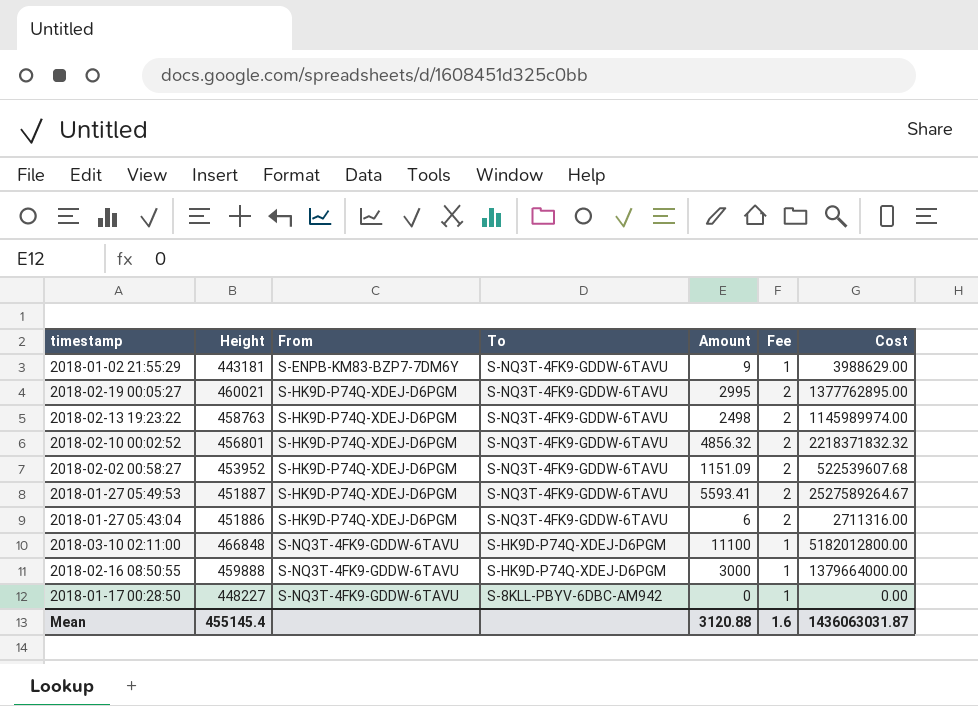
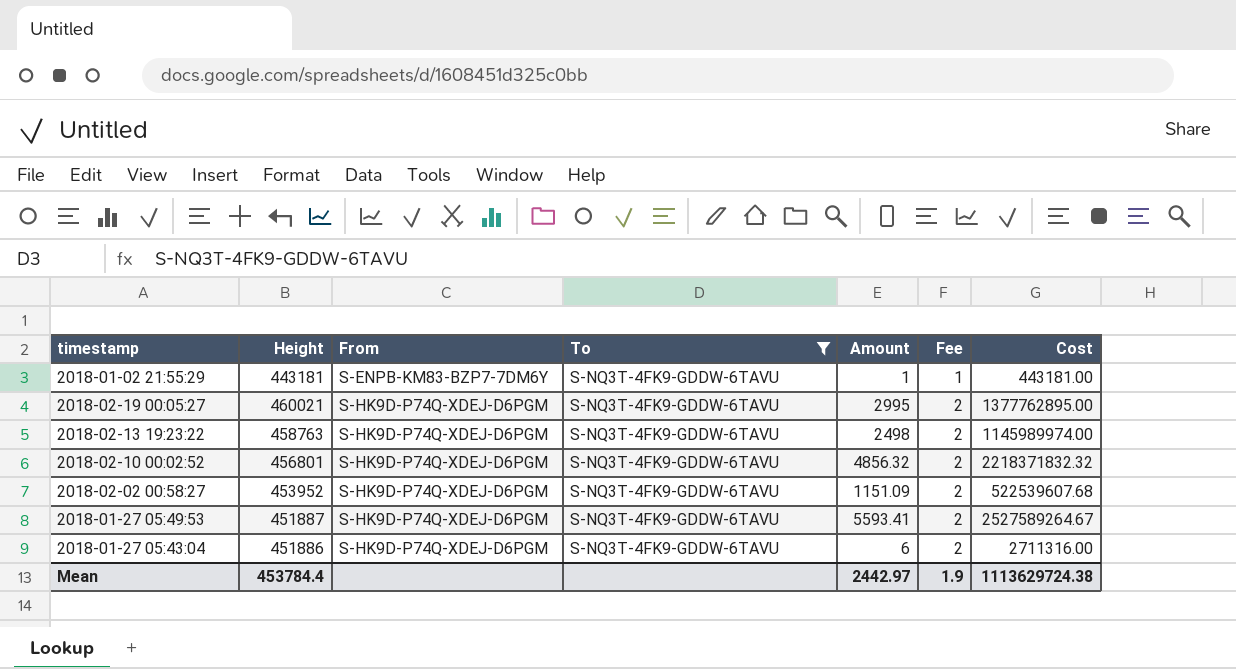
filter: none -> To = S-NQ3T-4FK9-GDDW-6TAVU
2018-01-02 21:55:29 | Amount: 9 -> 1
2018-01-02 21:55:29 | Cost: 3988629.00 -> 443181.00
Mean | Height: 455145.4 -> 453784.4
Mean | Amount: 3120.88 -> 2442.97
Mean | Fee: 1.6 -> 1.9
Mean | Cost: 1436063031.87 -> 1113629724.38

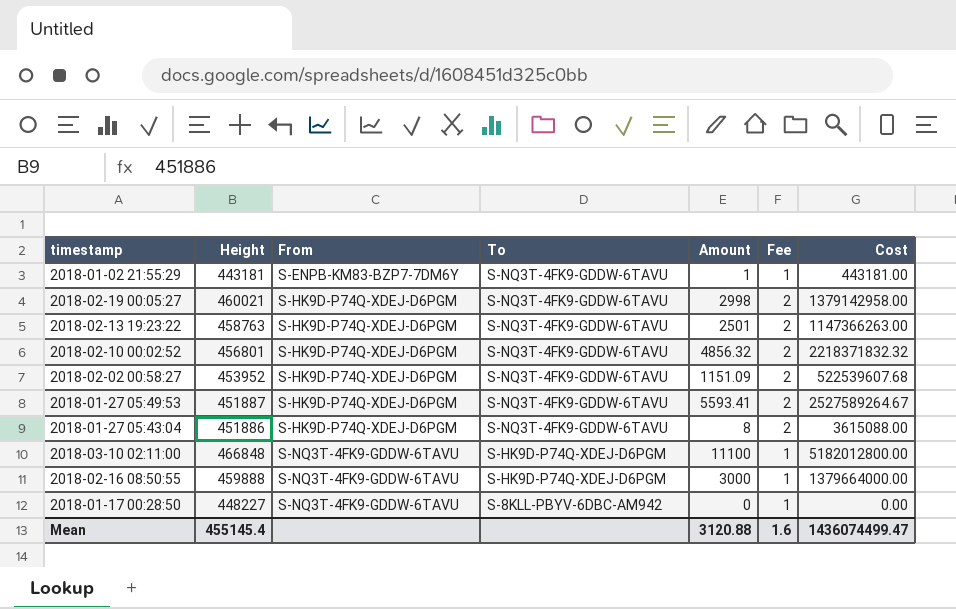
filter: To = S-NQ3T-4FK9-GDDW-6TAVU -> none
2018-02-19 00:05:27 | Amount: 2995 -> 2998
2018-02-19 00:05:27 | Cost: 1377762895.00 -> 1379142958.00
2018-02-13 19:23:22 | Amount: 2498 -> 2501
2018-02-13 19:23:22 | Cost: 1145989974.00 -> 1147366263.00
2018-01-27 05:43:04 | Amount: 6 -> 8
2018-01-27 05:43:04 | Cost: 2711316.00 -> 3615088.00
Mean | Height: 453784.4 -> 455145.4
Mean | Amount: 2442.97 -> 3120.88
Mean | Fee: 1.9 -> 1.6
Mean | Cost: 1113629724.38 -> 1436074499.47

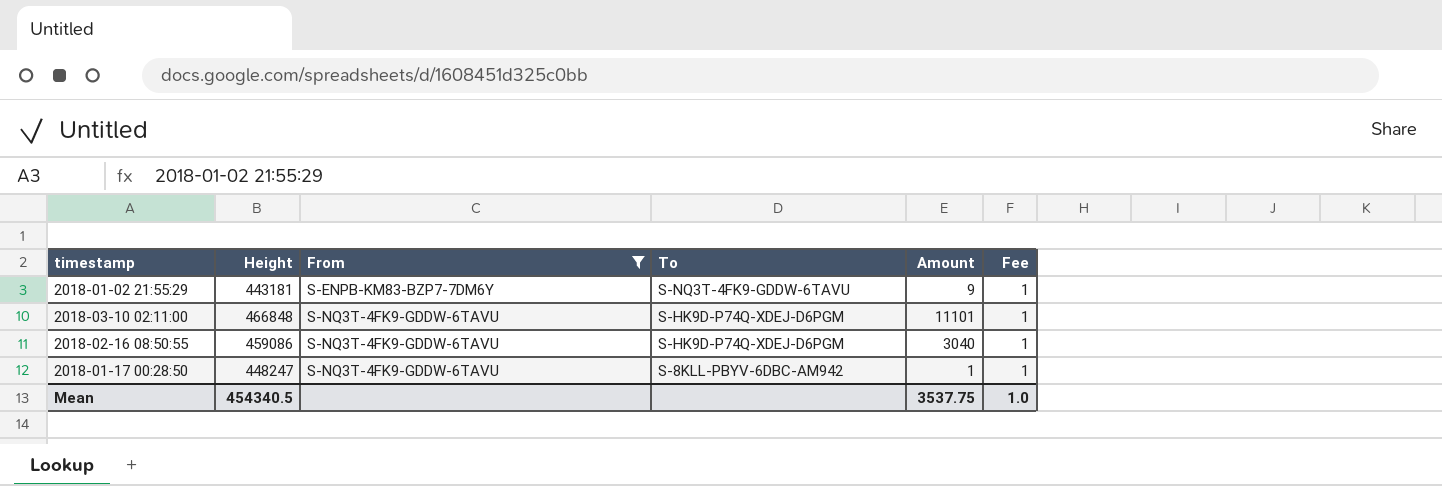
filter: none -> From != S-HK9D-P74Q-XDEJ-D6PGM
column Cost | formula: [Height] * [Amount] -> none
2018-01-02 21:55:29 | Amount: 1 -> 9
2018-03-10 02:11:00 | Amount: 11100 -> 11101
2018-02-16 08:50:55 | Height: 459888 -> 459086
2018-02-16 08:50:55 | Amount: 3000 -> 3040
2018-01-17 00:28:50 | Height: 448227 -> 448247
2018-01-17 00:28:50 | Amount: 0 -> 1
Mean | Height: 455145.4 -> 454340.5
Mean | Amount: 3120.88 -> 3537.75
Mean | Fee: 1.6 -> 1.0

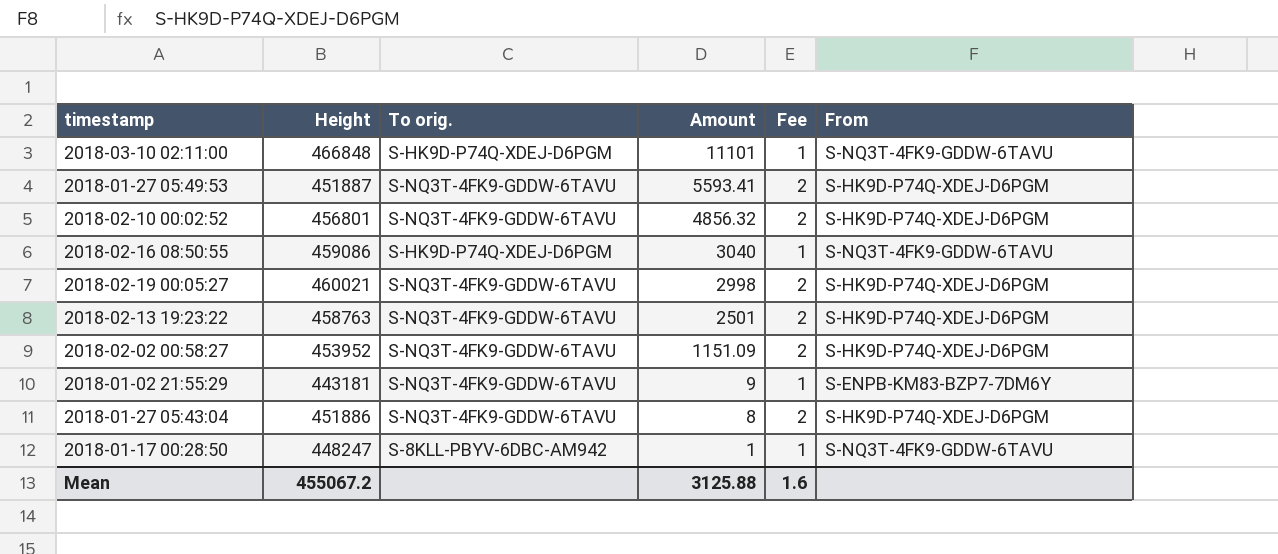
filter: From != S-HK9D-P74Q-XDEJ-D6PGM -> none
row order: From ascending -> Amount descending
column name: To -> To orig.
column From | position: 3 -> 6
Mean | Height: 454340.5 -> 455067.2
Mean | Amount: 3537.75 -> 3125.88
Mean | Fee: 1.0 -> 1.6

